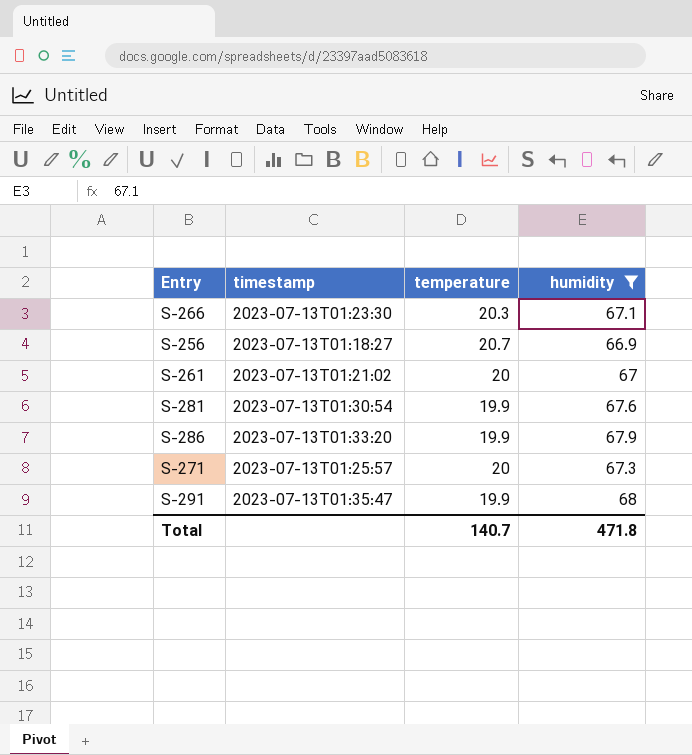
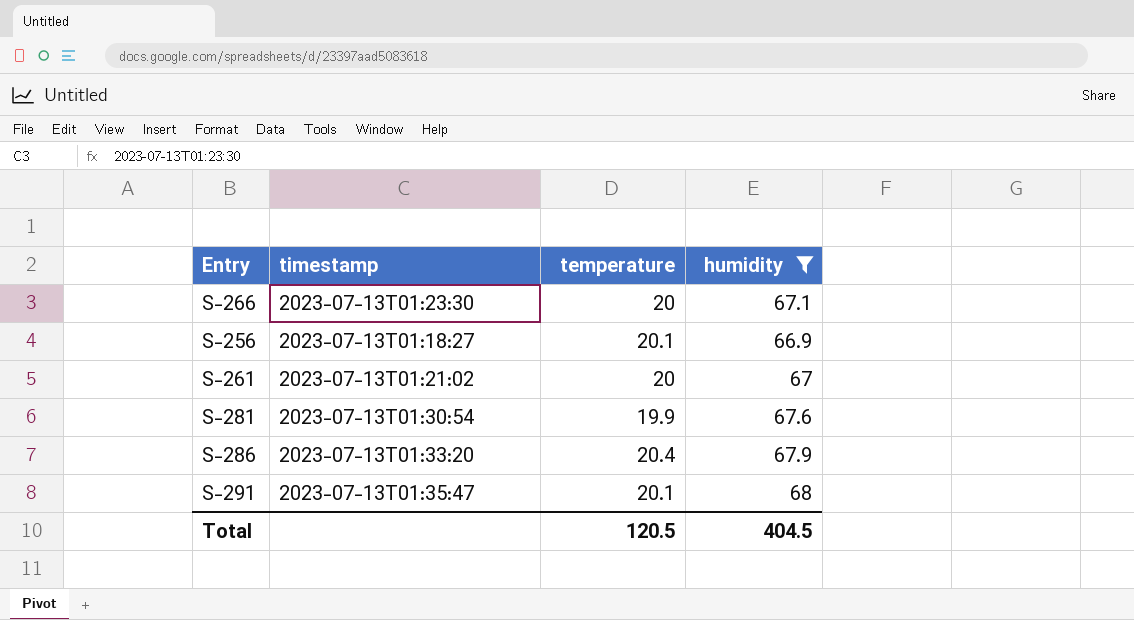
row S-271: 2023-07-13T01:25:57 | 20 | 67.3 -> none
S-266 | temperature: 20.3 -> 20
S-256 | temperature: 20.7 -> 20.1
S-286 | temperature: 19.9 -> 20.4
S-291 | temperature: 19.9 -> 20.1
Total | temperature: 140.7 -> 120.5
Total | humidity: 471.8 -> 404.5

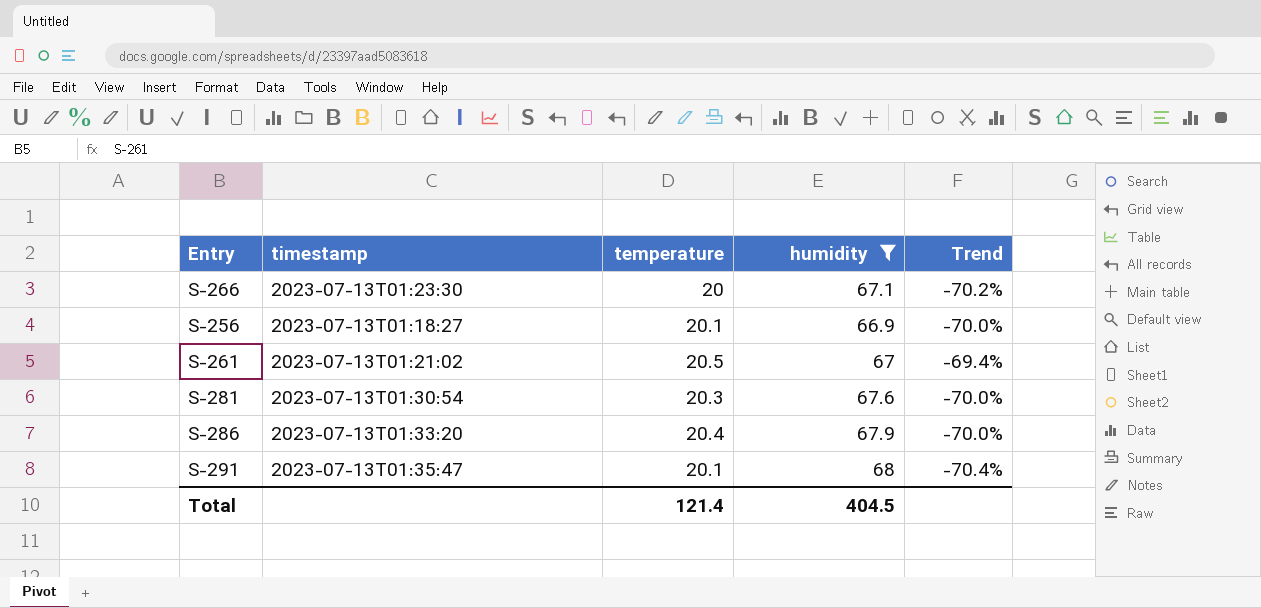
column Trend | formula: none -> ([temperature] - [humidity]) / [humidity]
S-261 | temperature: 20 -> 20.5
S-281 | temperature: 19.9 -> 20.3
Total | temperature: 120.5 -> 121.4

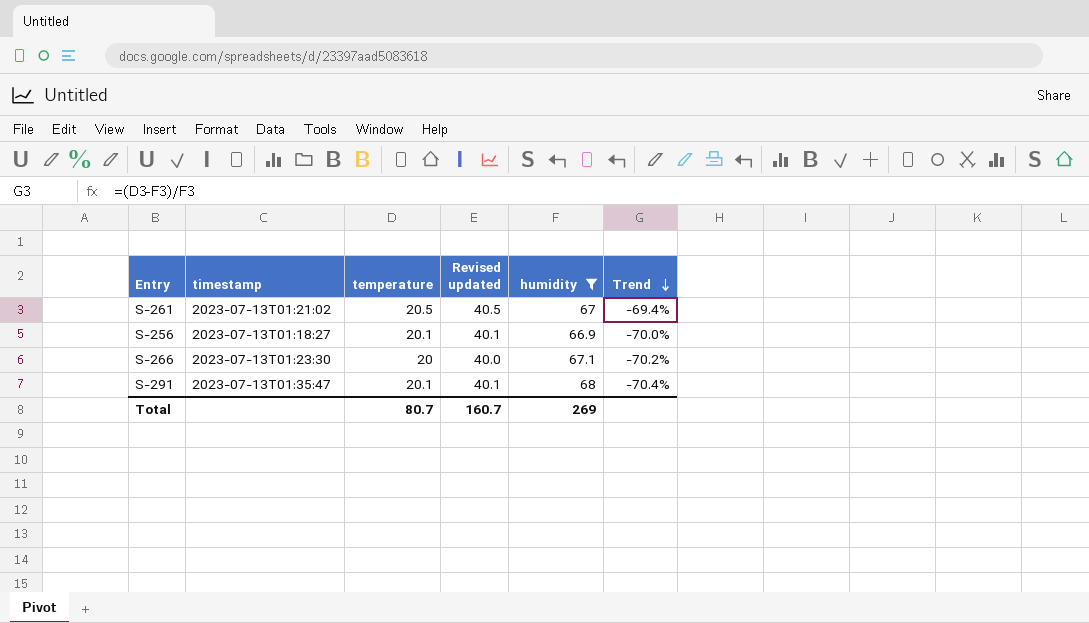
row order: none -> Trend descending
column Revised updated | formula: none -> [temperature] + 20
row S-281: 2023-07-13T01:30:54 | 20.3 | 67.6 | -70.0% -> none
row S-286: 2023-07-13T01:33:20 | 20.4 | 67.9 | -70.0% -> none
Total | temperature: 121.4 -> 80.7
Total | humidity: 404.5 -> 269

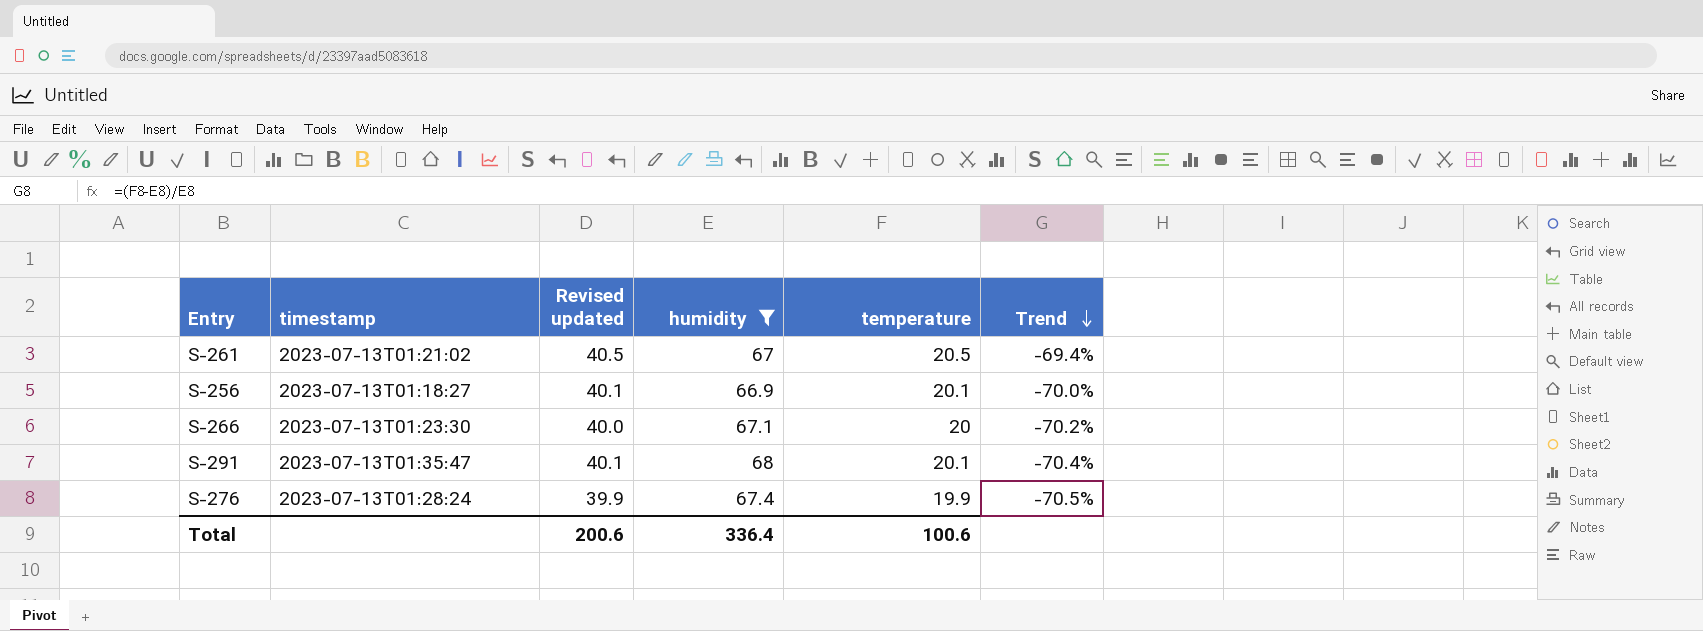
column temperature | position: 3 -> 5
row S-276: none -> 2023-07-13T01:28:24 | 39.9 | 67.4 | 19.9 | -70.5%
Total | Revised updated: 160.7 -> 200.6
Total | humidity: 269 -> 336.4
Total | temperature: 80.7 -> 100.6

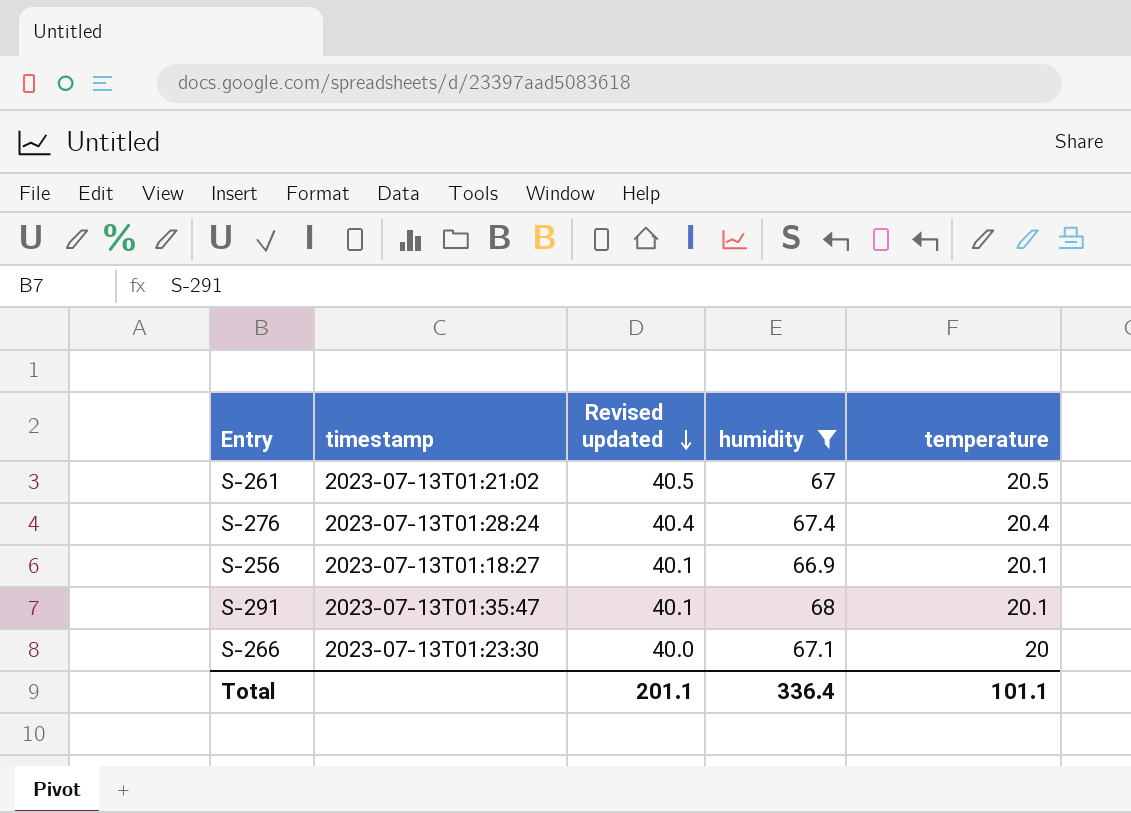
row order: Trend descending -> Revised updated descending
column Trend | formula: ([temperature] - [humidity]) / [humidity] -> none
S-276 | Revised updated: 39.9 -> 40.4
S-276 | temperature: 19.9 -> 20.4
Total | Revised updated: 200.6 -> 201.1
Total | temperature: 100.6 -> 101.1

